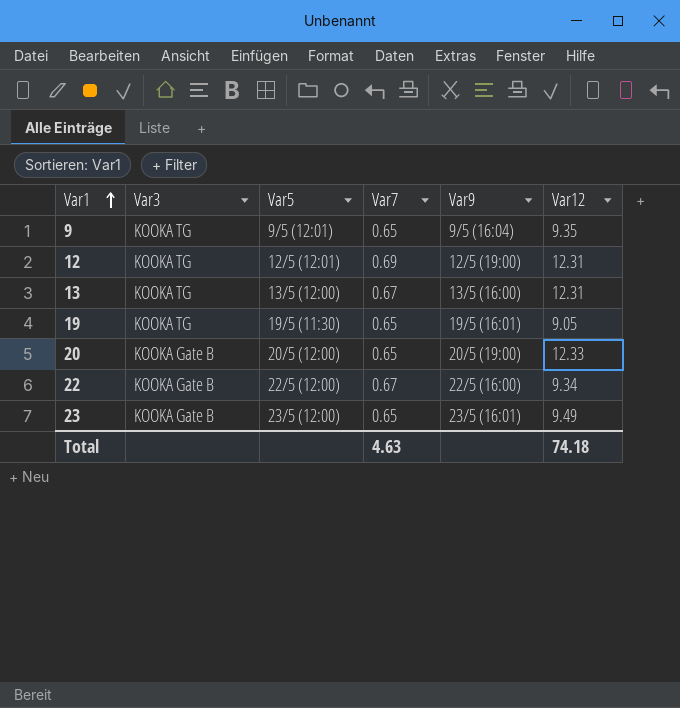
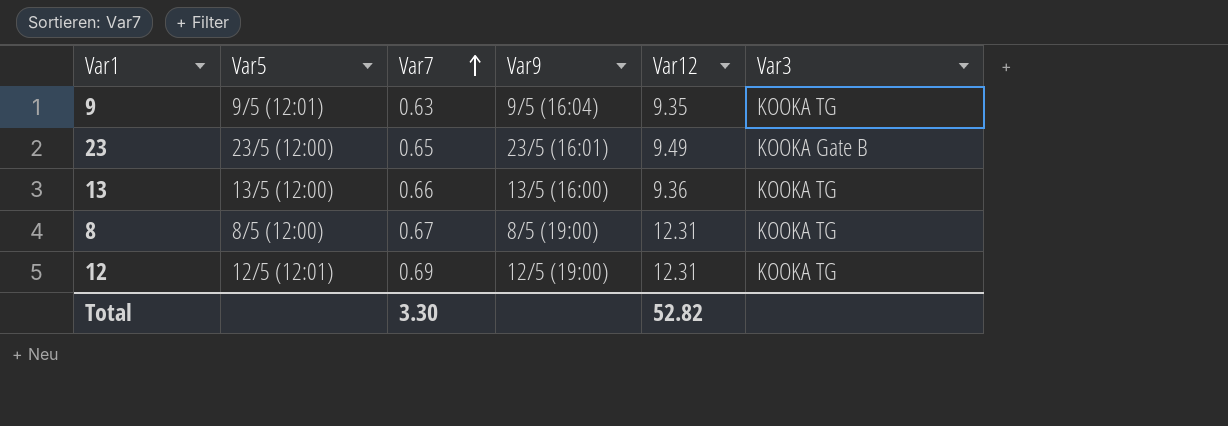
row order: Var1 ascending -> Var7 ascending
column Var3 | position: 2 -> 6
row 19: KOOKA TG | 19/5 (11:30) | 0.65 | 19/5 (16:01) | 9.05 -> none
row 20: KOOKA Gate B | 20/5 (12:00) | 0.65 | 20/5 (19:00) | 12.33 -> none
row 22: KOOKA Gate B | 22/5 (12:00) | 0.67 | 22/5 (16:00) | 9.34 -> none
9 | Var7: 0.65 -> 0.63
13 | Var7: 0.67 -> 0.66
13 | Var12: 12.31 -> 9.36
row 8: none -> 8/5 (12:00) | 0.67 | 8/5 (19:00) | 12.31 | KOOKA TG
Total | Var7: 4.63 -> 3.30
Total | Var12: 74.18 -> 52.82

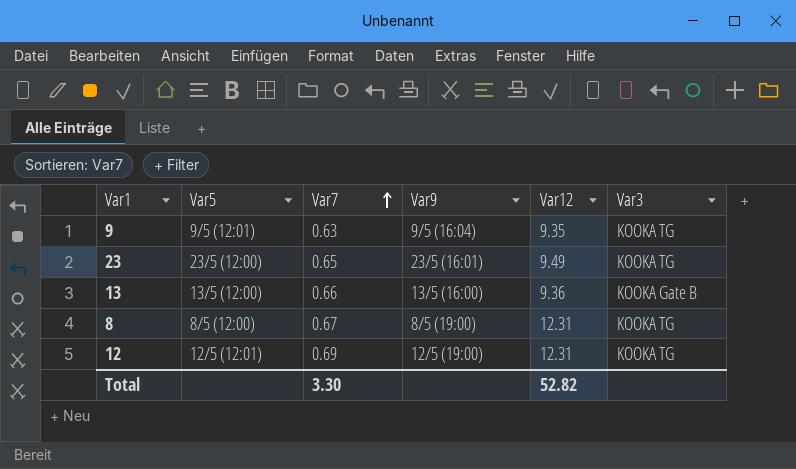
23 | Var3: KOOKA Gate B -> KOOKA TG
13 | Var3: KOOKA TG -> KOOKA Gate B

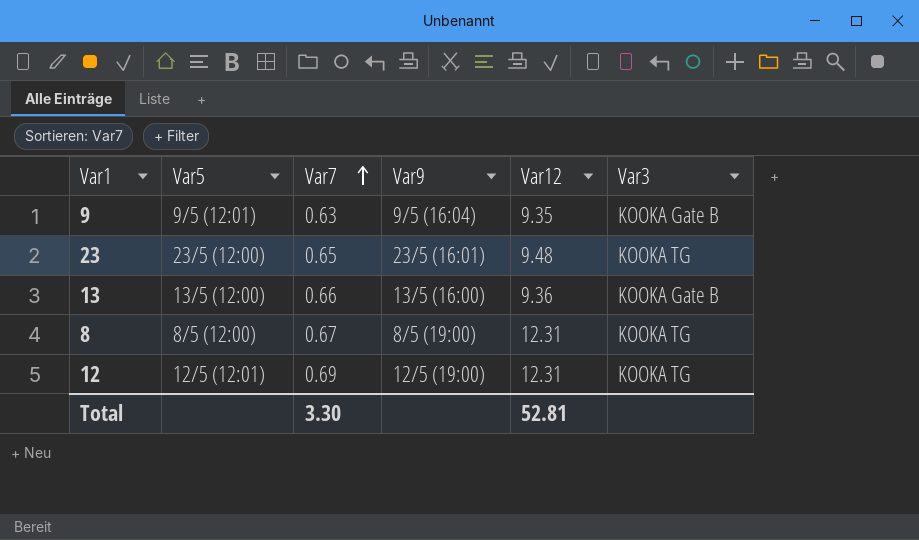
9 | Var3: KOOKA TG -> KOOKA Gate B
23 | Var12: 9.49 -> 9.48
Total | Var12: 52.82 -> 52.81

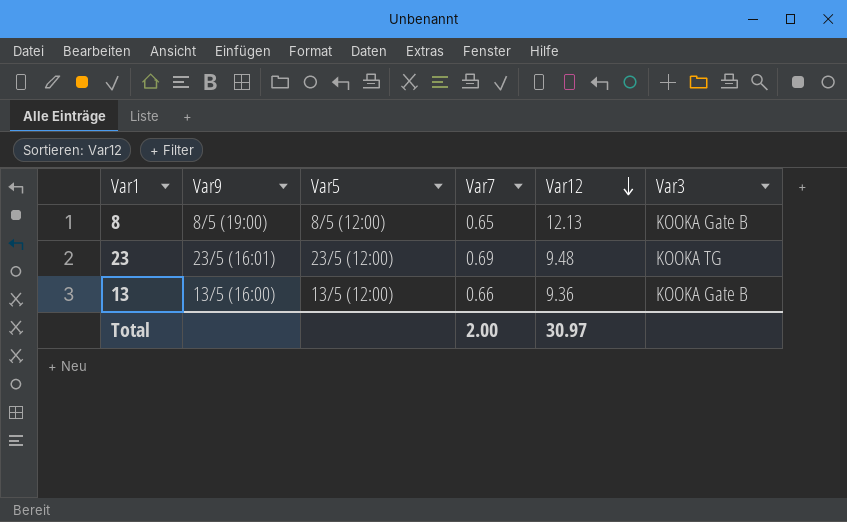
row order: Var7 ascending -> Var12 descending
column Var9 | position: 4 -> 2
row 9: 9/5 (12:01) | 0.63 | 9/5 (16:04) | 9.35 | KOOKA Gate B -> none
row 12: 12/5 (12:01) | 0.69 | 12/5 (19:00) | 12.31 | KOOKA TG -> none
8 | Var7: 0.67 -> 0.65
8 | Var12: 12.31 -> 12.13
8 | Var3: KOOKA TG -> KOOKA Gate B
23 | Var7: 0.65 -> 0.69
Total | Var7: 3.30 -> 2.00
Total | Var12: 52.81 -> 30.97

